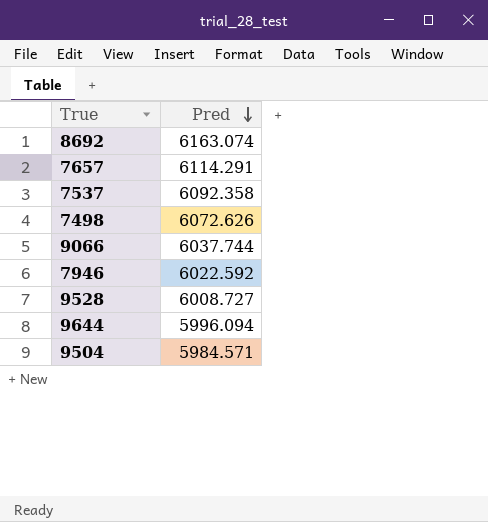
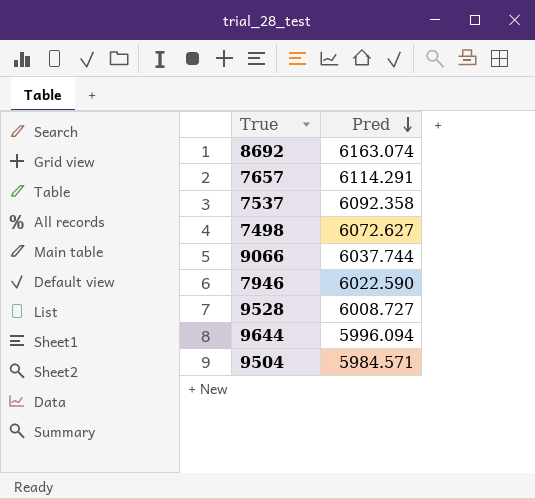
7498 | Pred: 6072.626 -> 6072.627
7946 | Pred: 6022.592 -> 6022.590

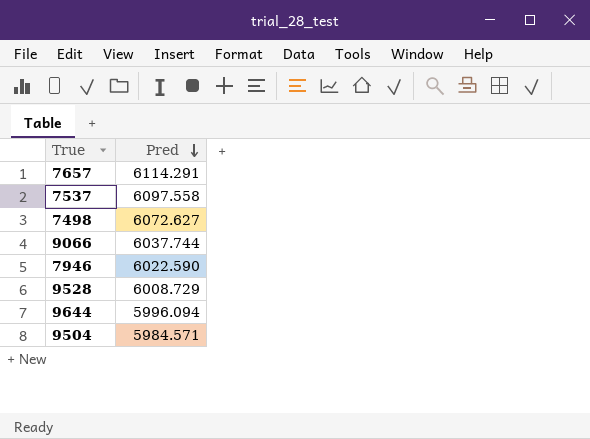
row 8692: 6163.074 -> none
7537 | Pred: 6092.358 -> 6097.558
9528 | Pred: 6008.727 -> 6008.729

